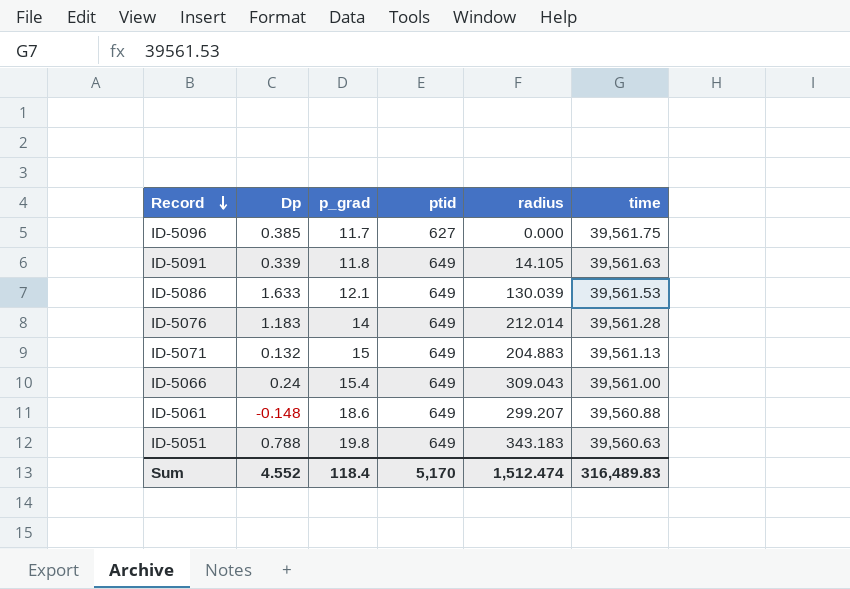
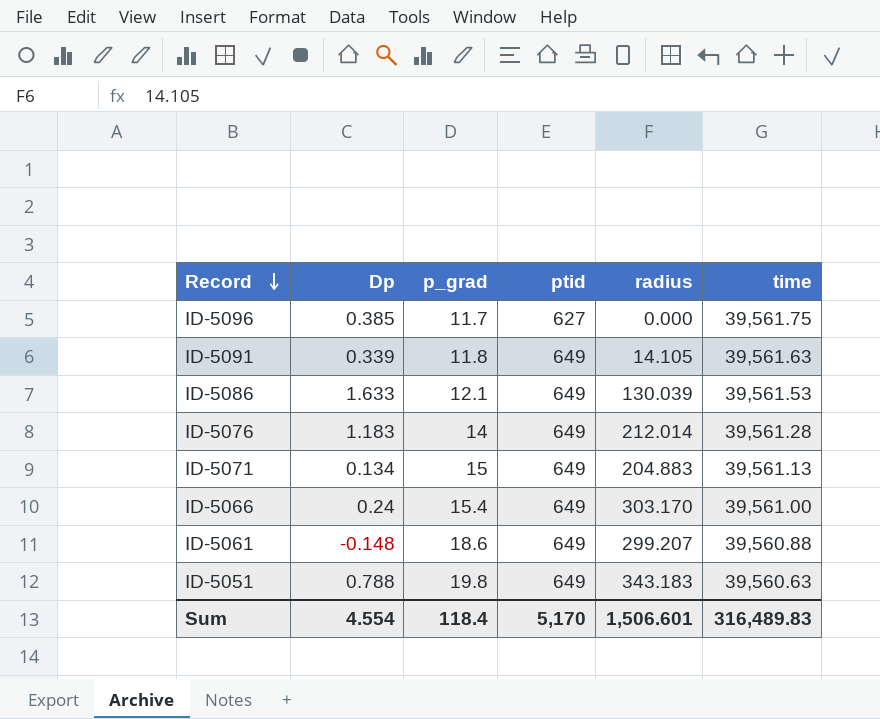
ID-5071 | Dp: 0.132 -> 0.134
ID-5066 | radius: 309.043 -> 303.170
Sum | Dp: 4.552 -> 4.554
Sum | radius: 1,512.474 -> 1,506.601

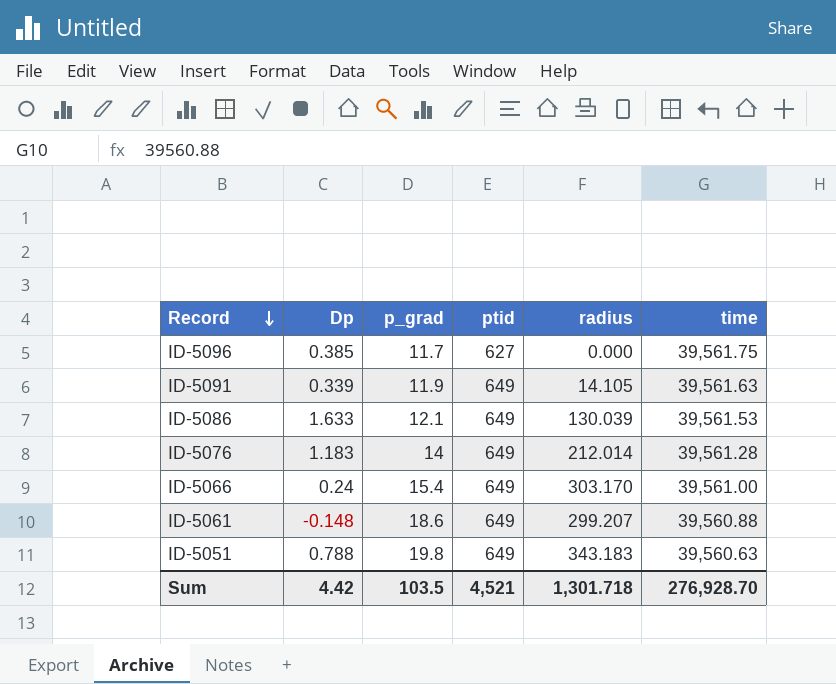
row ID-5071: 0.134 | 15 | 649 | 204.883 | 39,561.13 -> none
ID-5091 | p_grad: 11.8 -> 11.9
Sum | Dp: 4.554 -> 4.42
Sum | p_grad: 118.4 -> 103.5
Sum | ptid: 5,170 -> 4,521
Sum | radius: 1,506.601 -> 1,301.718
Sum | time: 316,489.83 -> 276,928.70

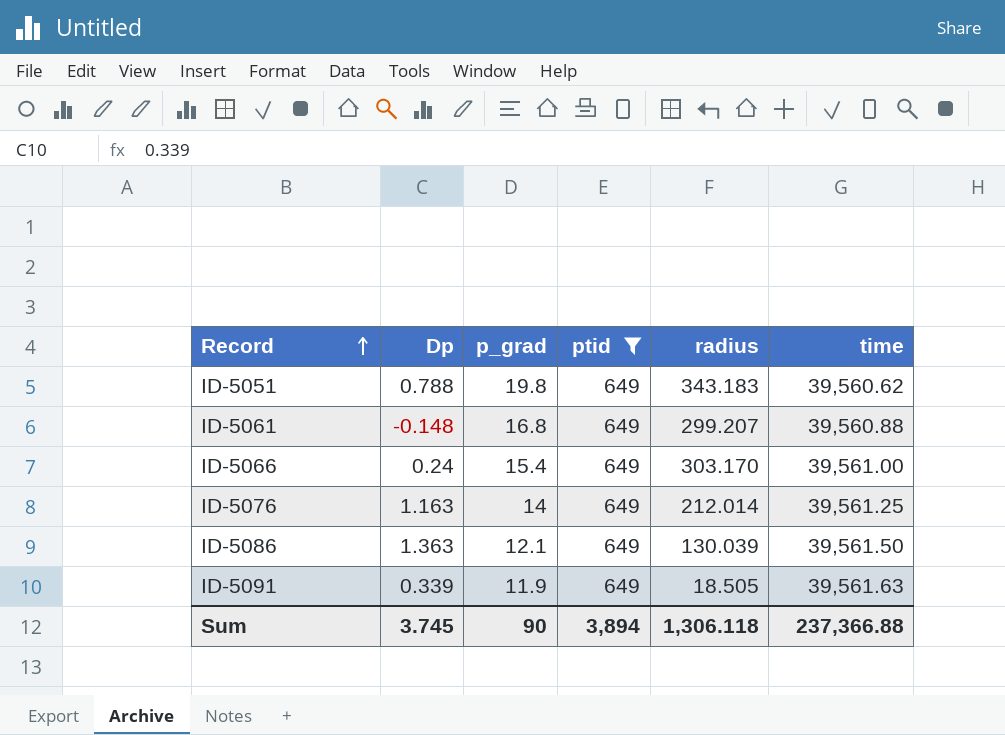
filter: none -> ptid = 649
row order: Record descending -> Record ascending
ID-5051 | time: 39,560.63 -> 39,560.62
ID-5061 | p_grad: 18.6 -> 16.8
ID-5076 | Dp: 1.183 -> 1.163
ID-5076 | time: 39,561.28 -> 39,561.25
ID-5086 | Dp: 1.633 -> 1.363
ID-5086 | time: 39,561.53 -> 39,561.50
ID-5091 | radius: 14.105 -> 18.505
Sum | Dp: 4.42 -> 3.745
Sum | p_grad: 103.5 -> 90
Sum | ptid: 4,521 -> 3,894
Sum | radius: 1,301.718 -> 1,306.118
Sum | time: 276,928.70 -> 237,366.88

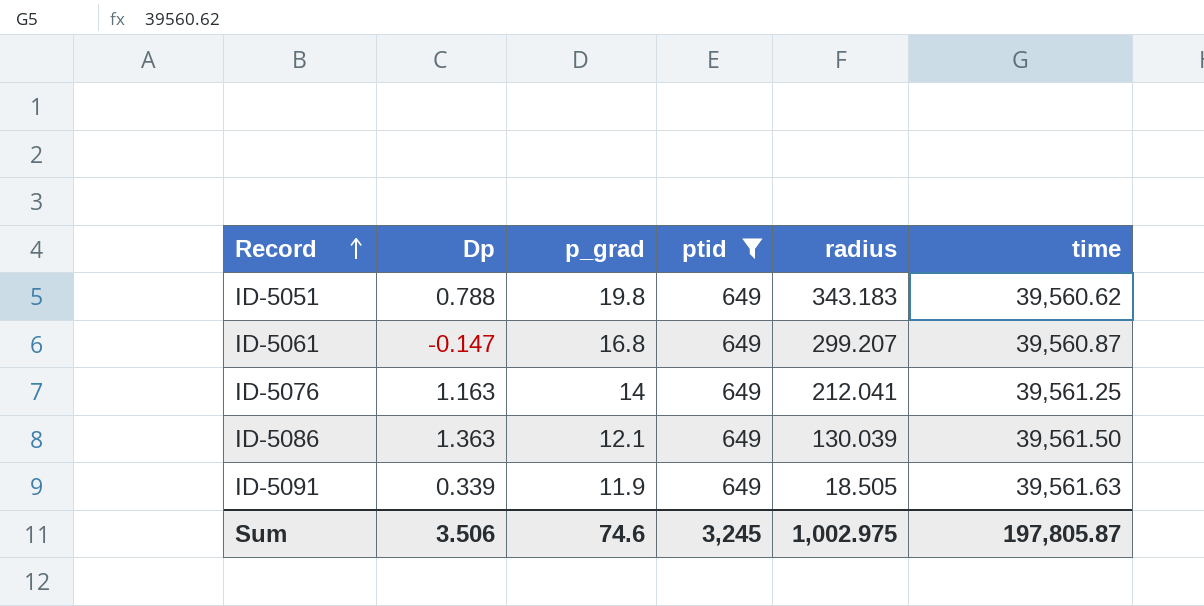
row ID-5066: 0.24 | 15.4 | 649 | 303.170 | 39,561.00 -> none
ID-5061 | Dp: -0.148 -> -0.147
ID-5061 | time: 39,560.88 -> 39,560.87
ID-5076 | radius: 212.014 -> 212.041
Sum | Dp: 3.745 -> 3.506
Sum | p_grad: 90 -> 74.6
Sum | ptid: 3,894 -> 3,245
Sum | radius: 1,306.118 -> 1,002.975
Sum | time: 237,366.88 -> 197,805.87

